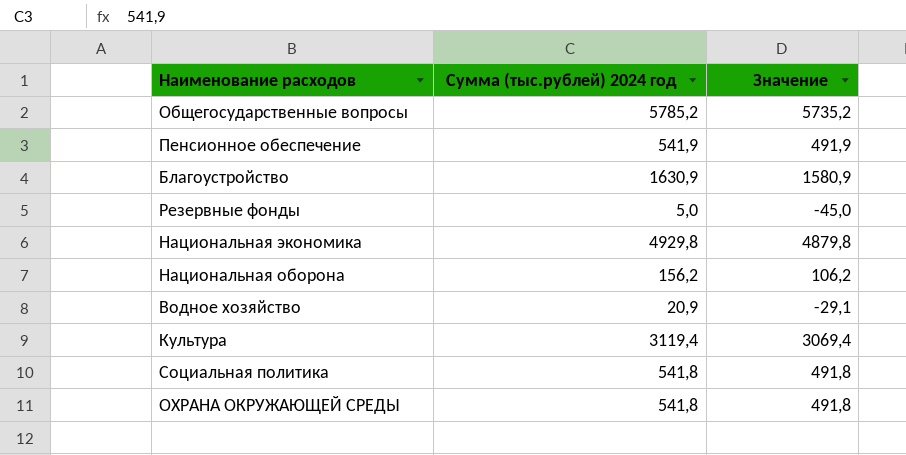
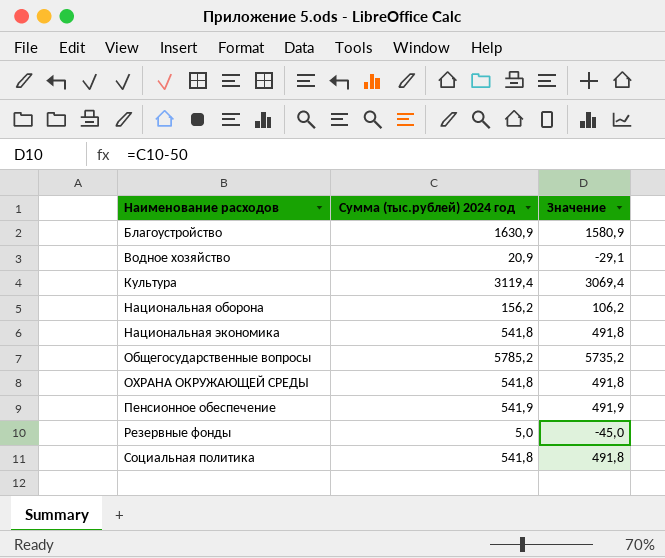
row order: none -> Наименование расходов ascending
Национальная экономика | Сумма (тыс.рублей) 2024 год: 4929,8 -> 541,8
Национальная экономика | Значение: 4879,8 -> 491,8

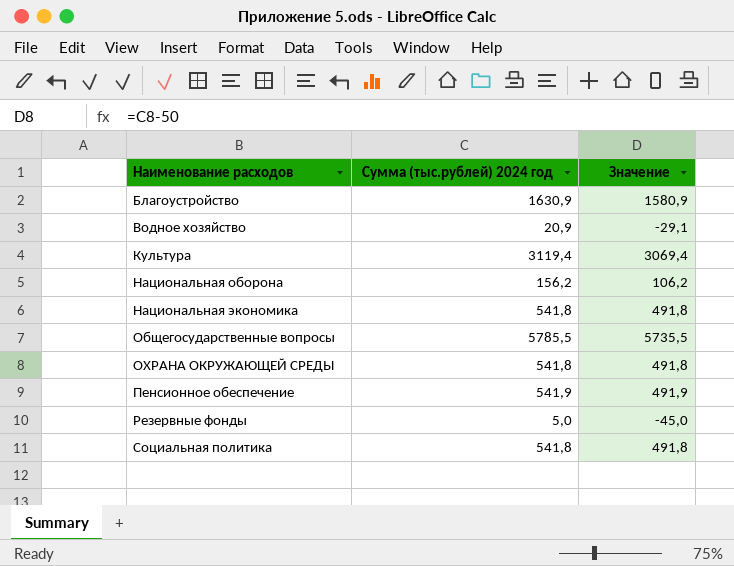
Общегосударственные вопросы | Сумма (тыс.рублей) 2024 год: 5785,2 -> 5785,5
Общегосударственные вопросы | Значение: 5735,2 -> 5735,5

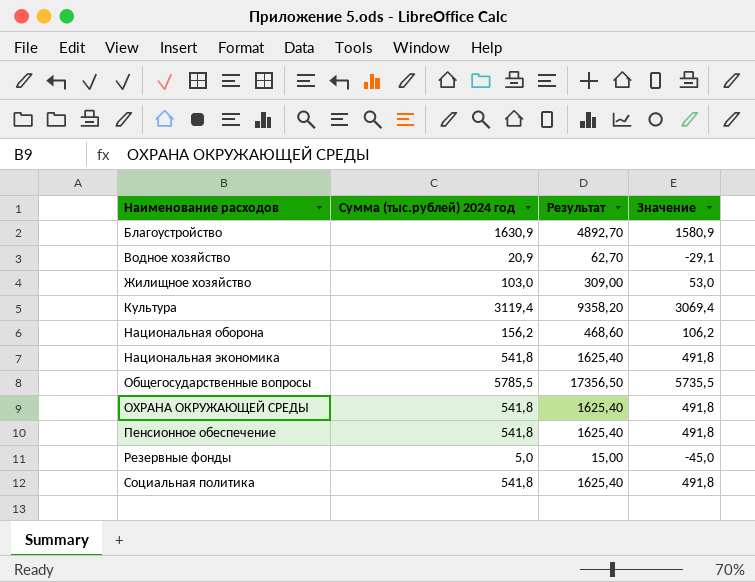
column Результат | formula: none -> [Сумма (тыс.рублей) 2024 год] * 3
row Жилищное хозяйство: none -> 103,0 | 309,00 | 53,0
Пенсионное обеспечение | Сумма (тыс.рублей) 2024 год: 541,9 -> 541,8
Пенсионное обеспечение | Значение: 491,9 -> 491,8

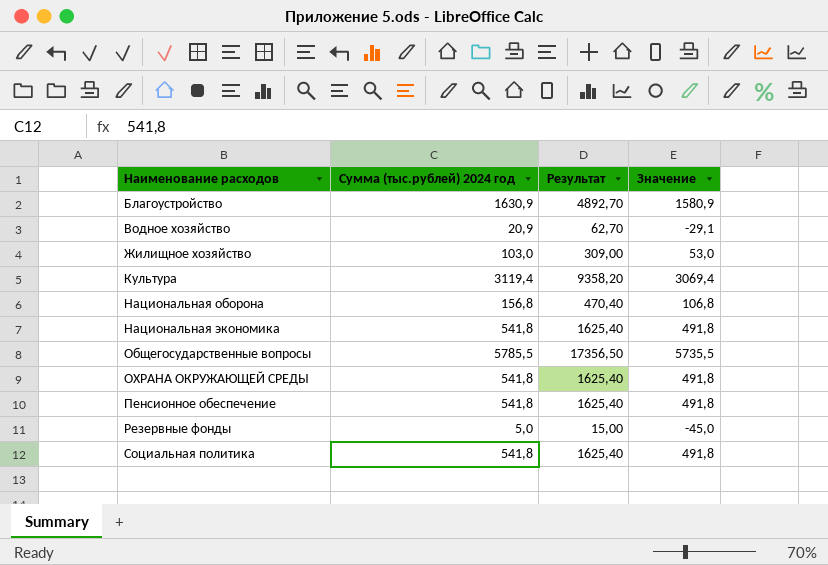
Национальная оборона | Сумма (тыс.рублей) 2024 год: 156,2 -> 156,8
Национальная оборона | Результат: 468,60 -> 470,40
Национальная оборона | Значение: 106,2 -> 106,8

